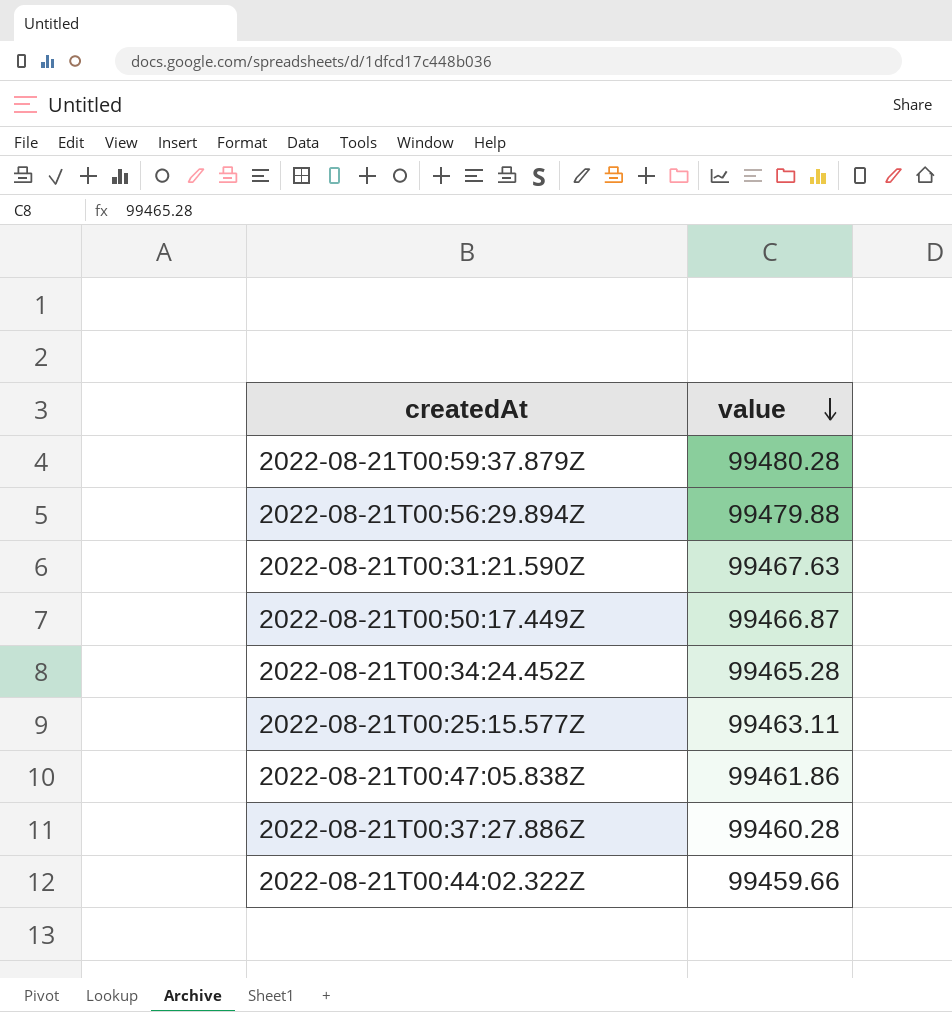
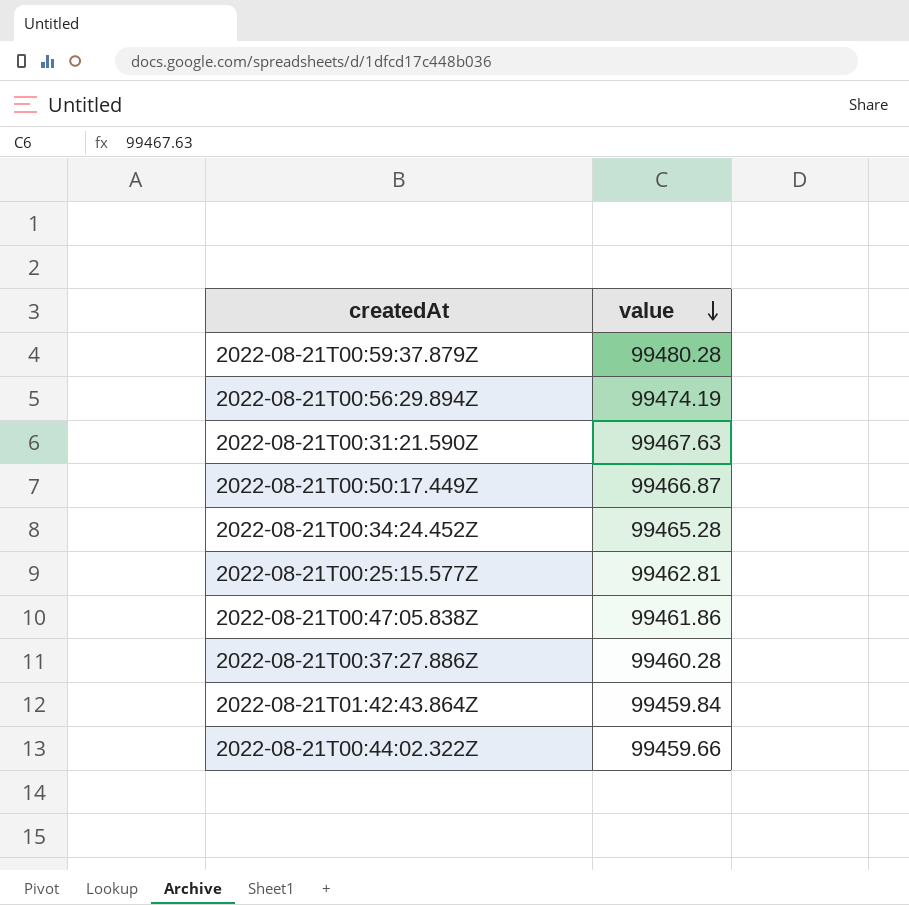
2022-08-21T00:56:29.894Z | value: 99479.88 -> 99474.19
2022-08-21T00:25:15.577Z | value: 99463.11 -> 99462.81
row 2022-08-21T01:42:43.864Z: none -> 99459.84

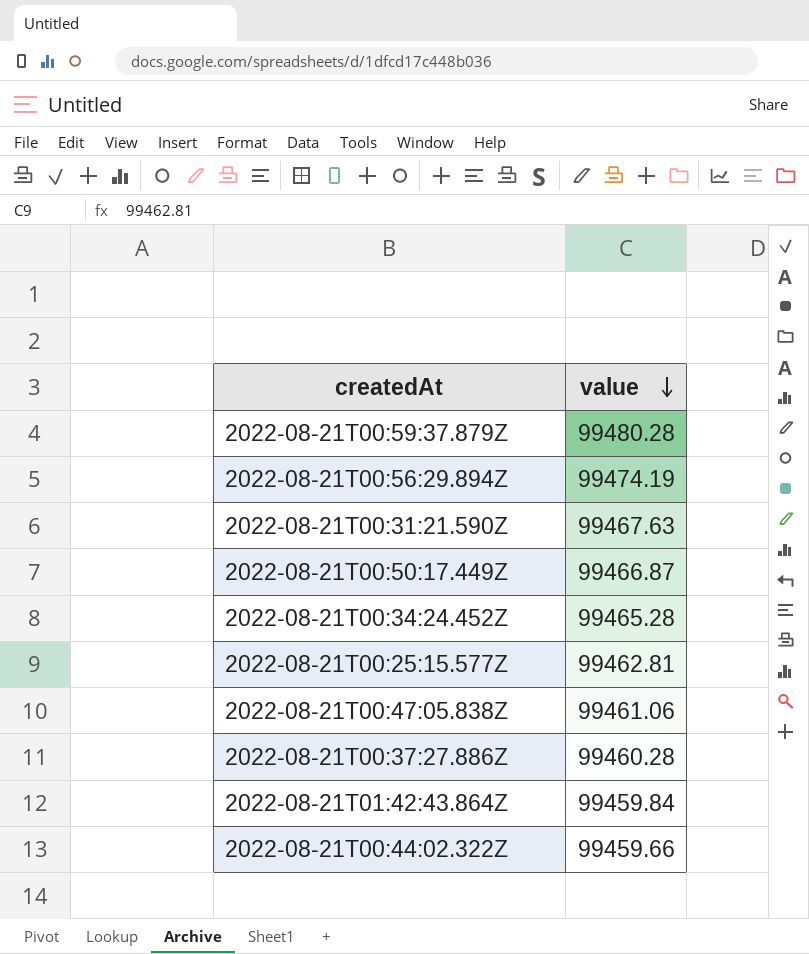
2022-08-21T00:47:05.838Z | value: 99461.86 -> 99461.06

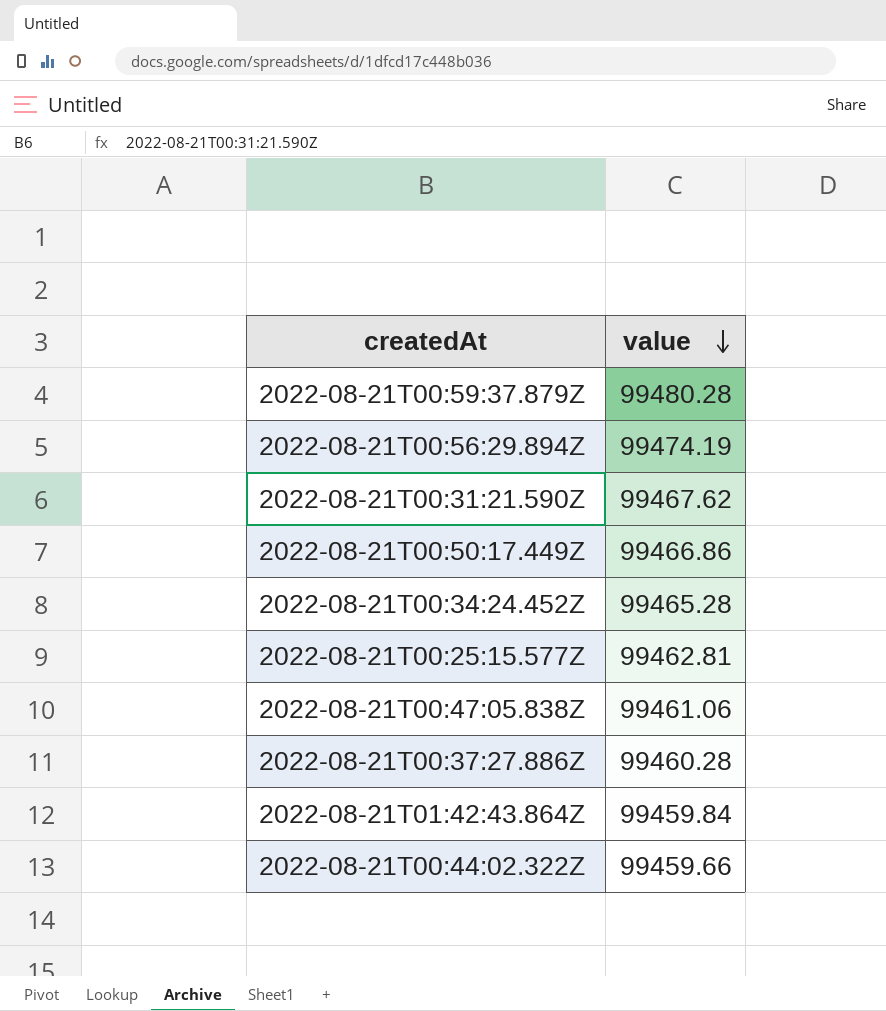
2022-08-21T00:31:21.590Z | value: 99467.63 -> 99467.62
2022-08-21T00:50:17.449Z | value: 99466.87 -> 99466.86

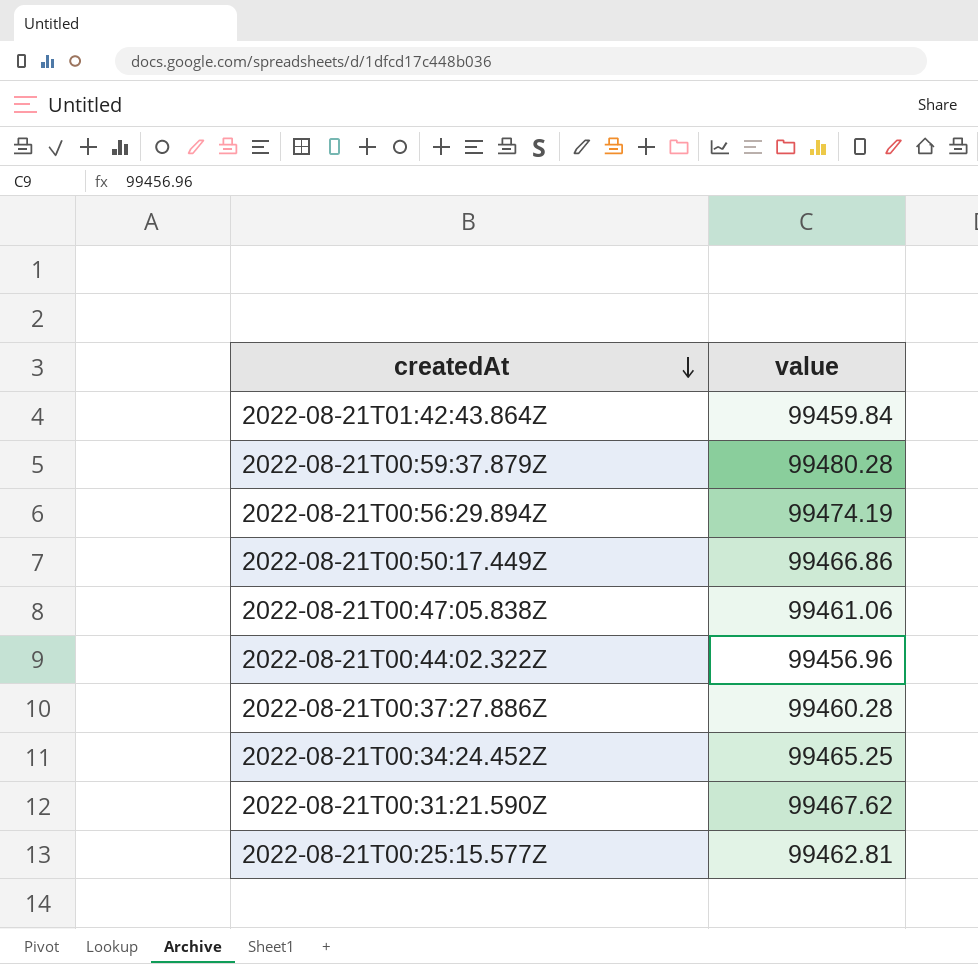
row order: value descending -> createdAt descending
2022-08-21T00:44:02.322Z | value: 99459.66 -> 99456.96
2022-08-21T00:34:24.452Z | value: 99465.28 -> 99465.25

